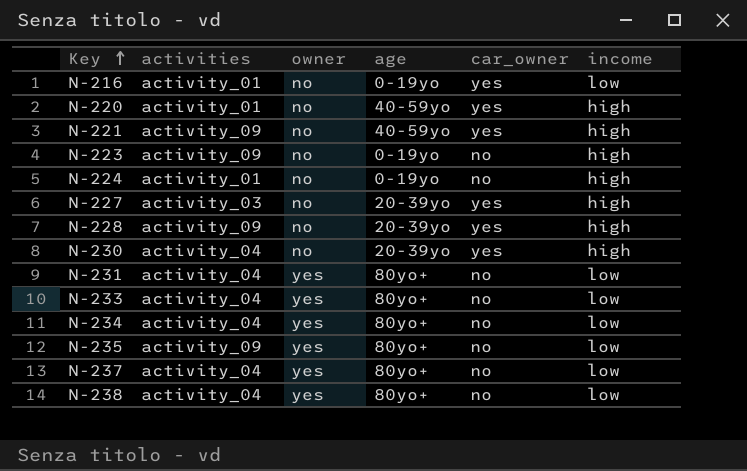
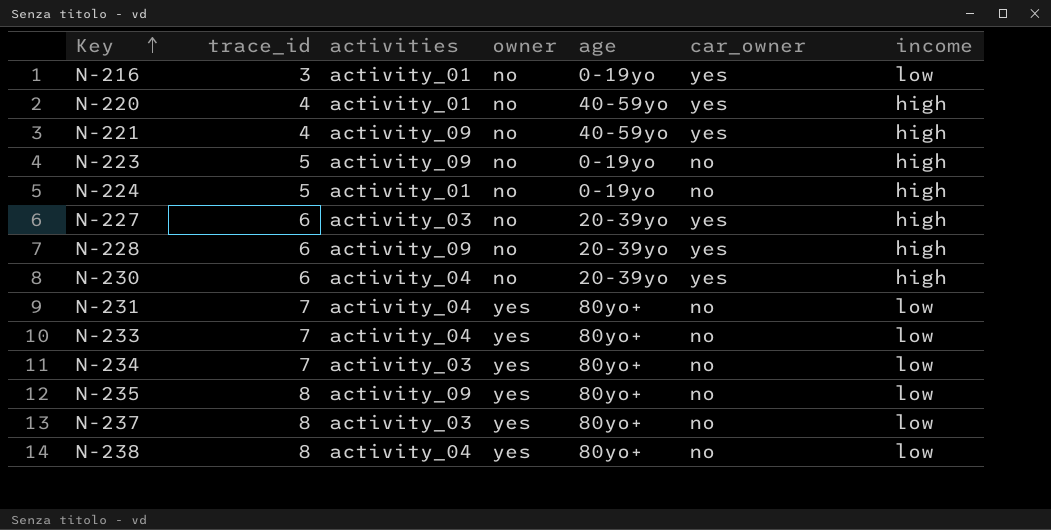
column trace_id | position: none -> 2
N-234 | activities: activity_04 -> activity_03
N-237 | activities: activity_04 -> activity_03

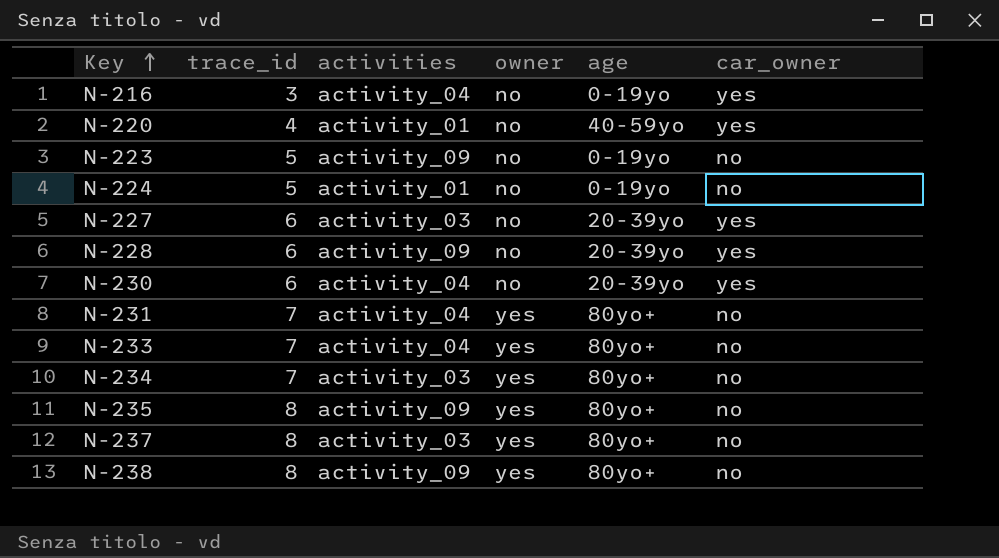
column income | position: 7 -> none
row N-221: 4 | activity_09 | no | 40-59yo | yes | high -> none
N-216 | activities: activity_01 -> activity_04
N-238 | activities: activity_04 -> activity_09

